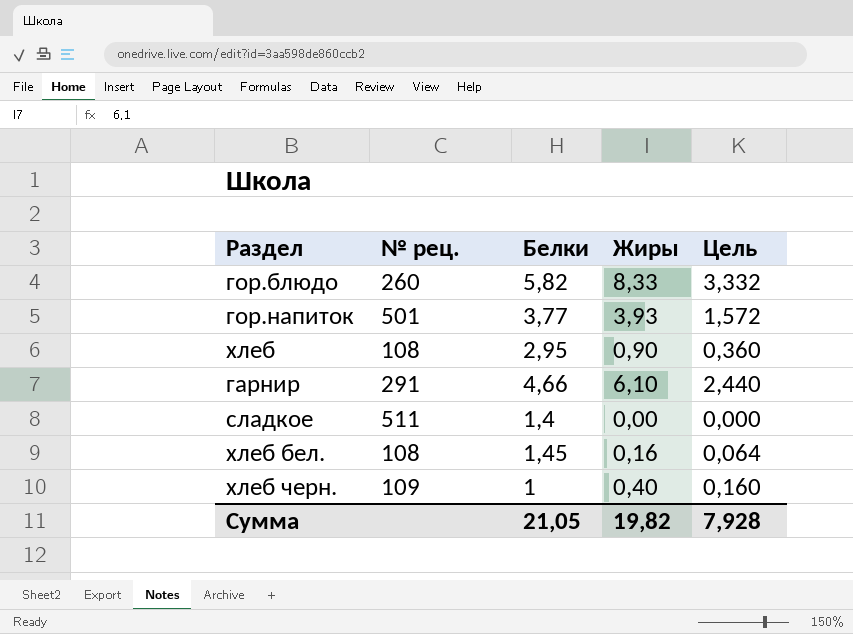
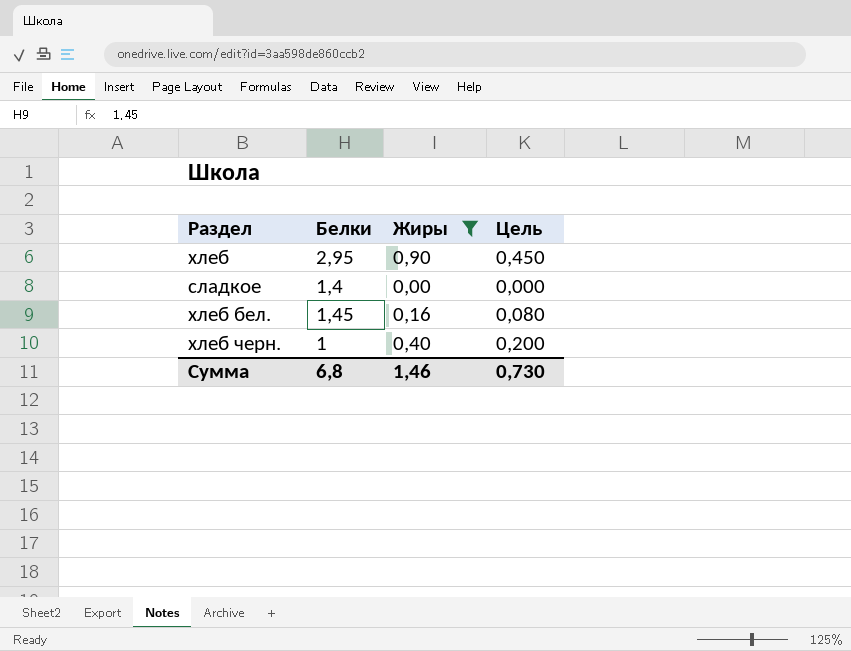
filter: none -> Жиры <= 0,90
column № рец. | position: 2 -> none
column Цель | formula: [Жиры] * 0,4 -> [Жиры] * 0,5
Сумма | Белки: 21,05 -> 6,8
Сумма | Жиры: 19,82 -> 1,46
Сумма | Цель: 7,928 -> 0,730

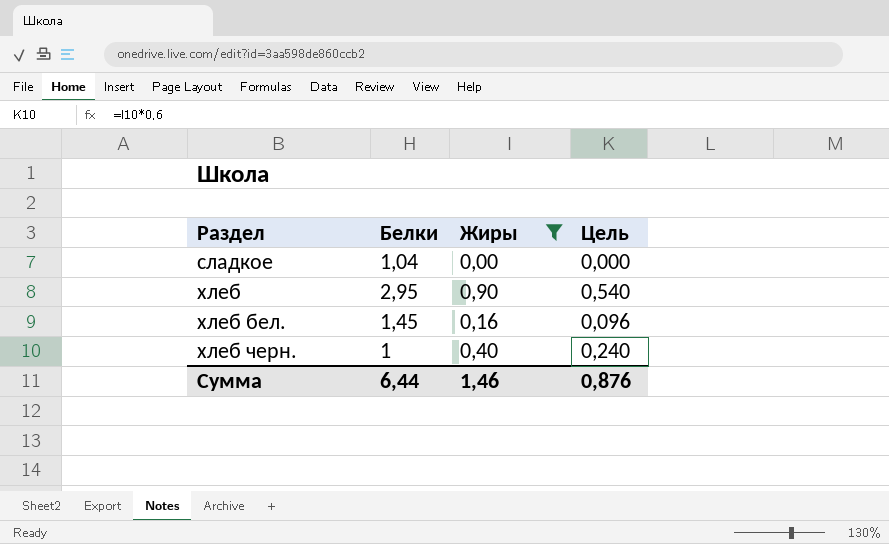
row order: none -> Раздел ascending
column Цель | formula: [Жиры] * 0,5 -> [Жиры] * 0,6
сладкое | Белки: 1,4 -> 1,04
Сумма | Белки: 6,8 -> 6,44
Сумма | Цель: 0,730 -> 0,876

